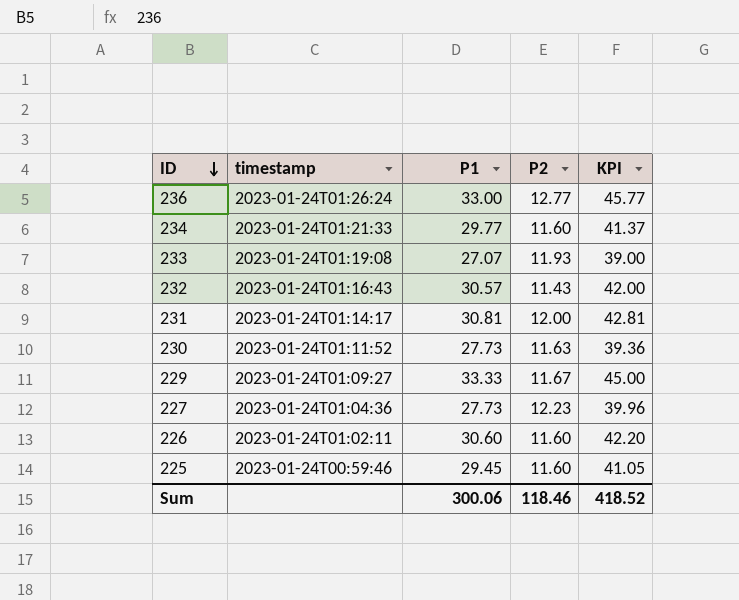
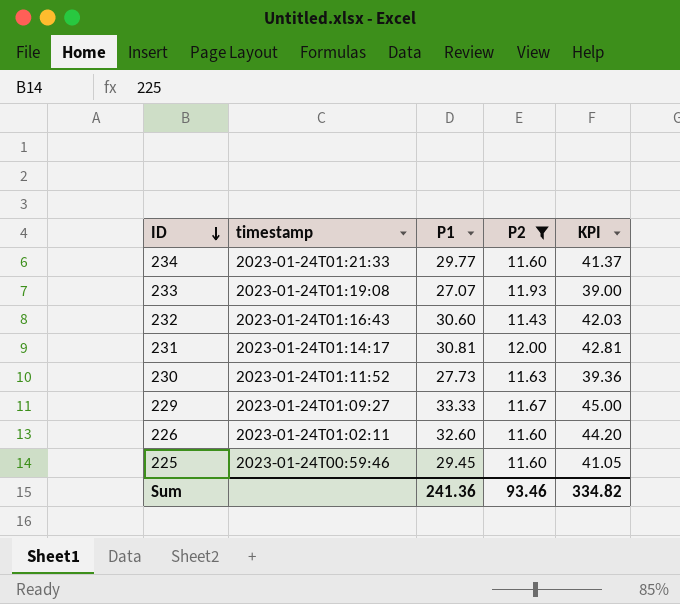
filter: none -> P2 <= 12.00
232 | P1: 30.57 -> 30.60
232 | KPI: 42.00 -> 42.03
226 | P1: 30.60 -> 32.60
226 | KPI: 42.20 -> 44.20
Sum | P1: 300.06 -> 241.36
Sum | P2: 118.46 -> 93.46
Sum | KPI: 418.52 -> 334.82

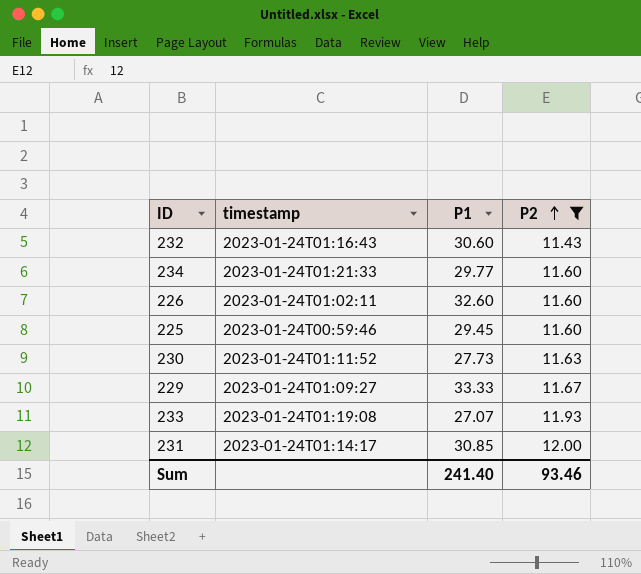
row order: ID descending -> P2 ascending
column KPI | formula: [P1] + [P2] -> none
231 | P1: 30.81 -> 30.85
Sum | P1: 241.36 -> 241.40

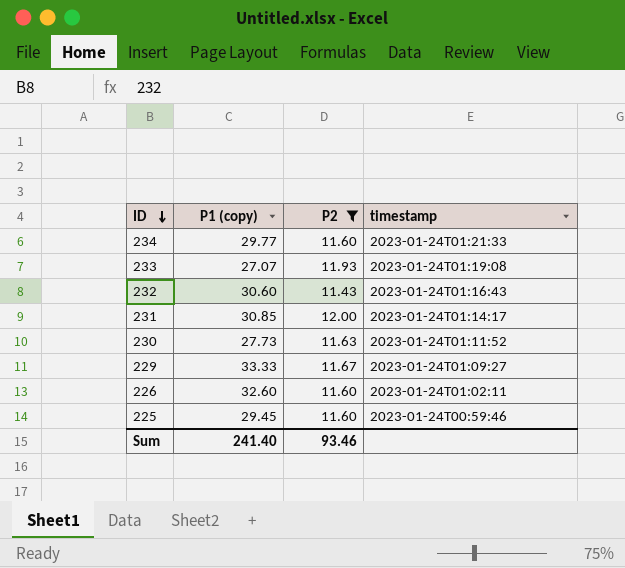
row order: P2 ascending -> ID descending
column name: P1 -> P1 (copy)
column timestamp | position: 2 -> 4

